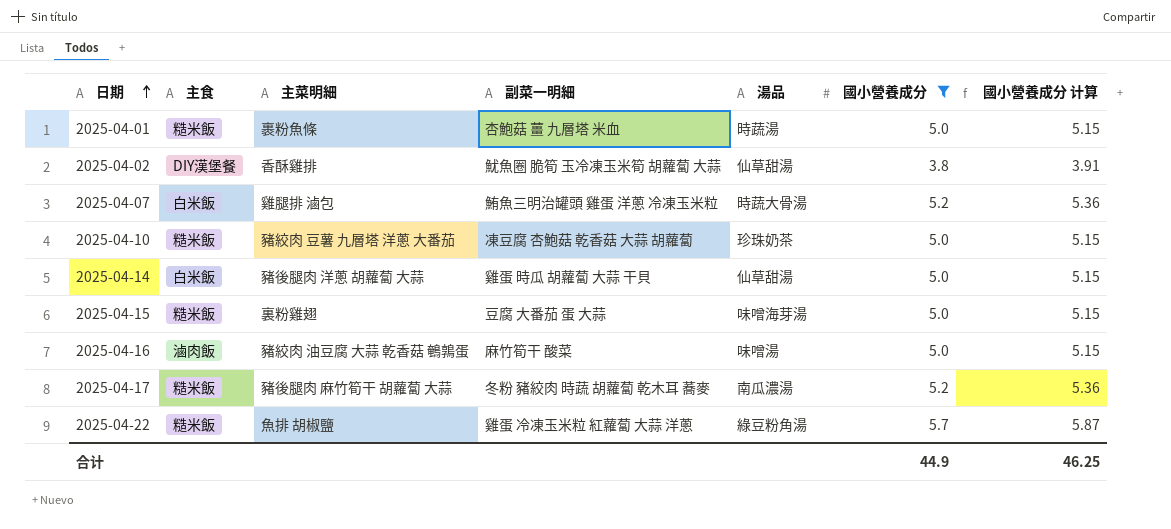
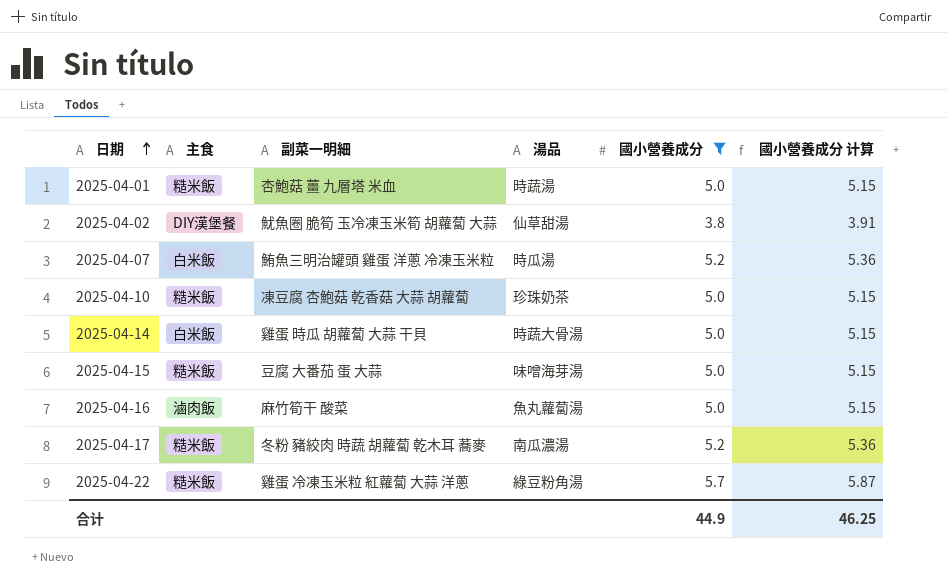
column 主菜明細 | position: 3 -> none
2025-04-07 | 湯品: 時蔬大骨湯 -> 時瓜湯
2025-04-14 | 湯品: 仙草甜湯 -> 時蔬大骨湯
2025-04-16 | 湯品: 味噌湯 -> 魚丸蘿蔔湯

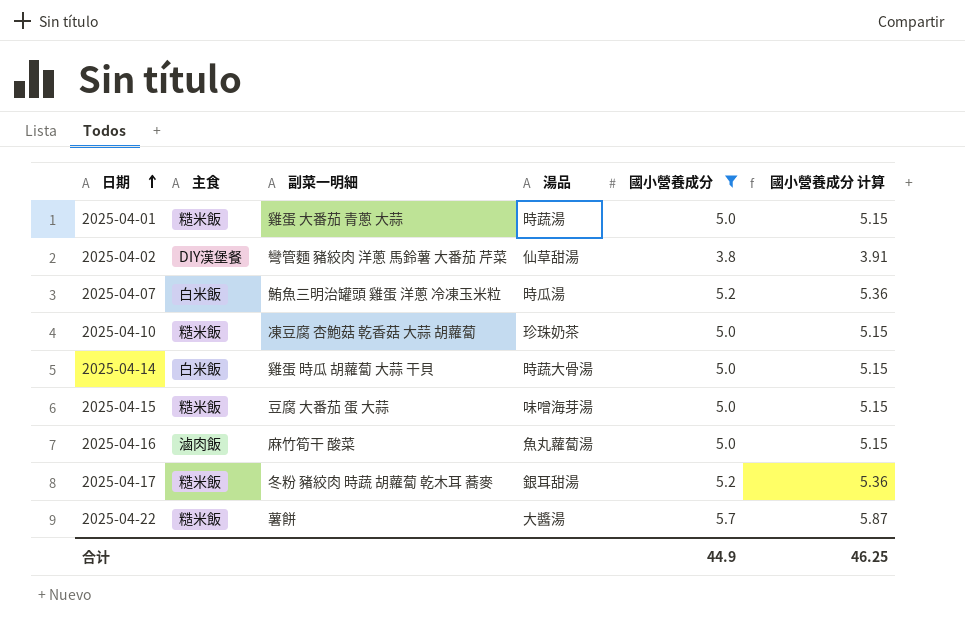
2025-04-01 | 副菜一明細: 杏鮑菇 薑 九層塔 米血 -> 雞蛋 大番茄 青蔥 大蒜
2025-04-02 | 副菜一明細: 魷魚圈 脆筍 玉冷凍玉米筍 胡蘿蔔 大蒜 -> 彎管麵 豬絞肉 洋蔥 馬鈴薯 大番茄 芹菜
2025-04-17 | 湯品: 南瓜濃湯 -> 銀耳甜湯
2025-04-22 | 副菜一明細: 雞蛋 冷凍玉米粒 紅蘿蔔 大蒜 洋蔥 -> 薯餅
2025-04-22 | 湯品: 綠豆粉角湯 -> 大醬湯

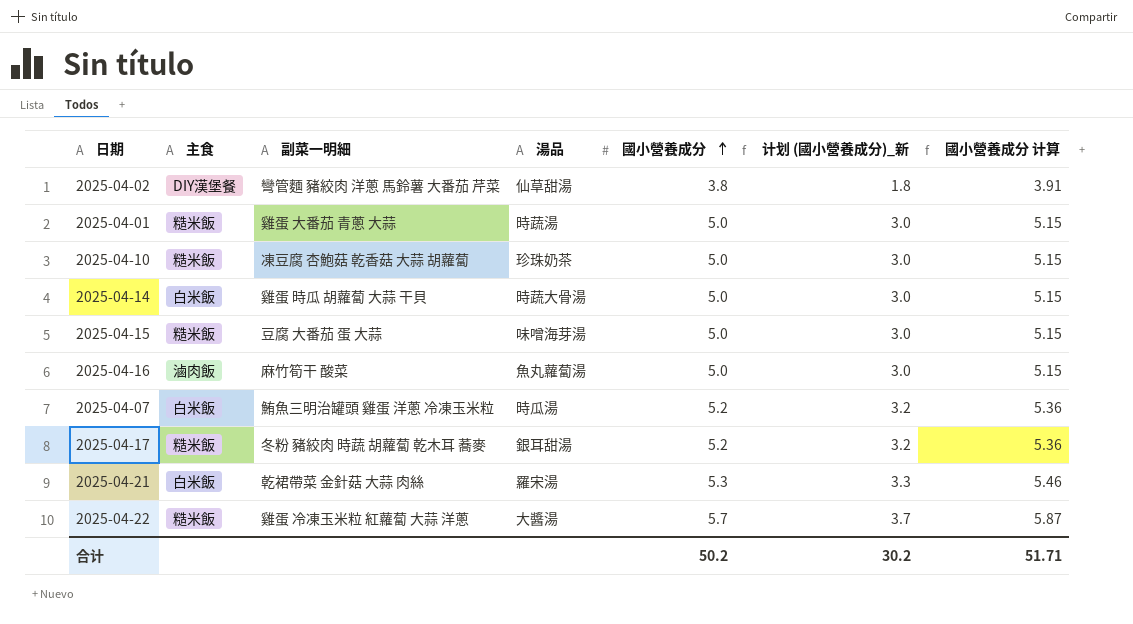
filter: 國小營養成分 != 5.3 -> none
row order: 日期 ascending -> 國小營養成分 ascending
column 计划 (國小營養成分)_新 | formula: none -> [國小營養成分] - 2
2025-04-22 | 副菜一明細: 薯餅 -> 雞蛋 冷凍玉米粒 紅蘿蔔 大蒜 洋蔥
合计 | 國小營養成分: 44.9 -> 50.2
合计 | 國小營養成分 计算: 46.25 -> 51.71

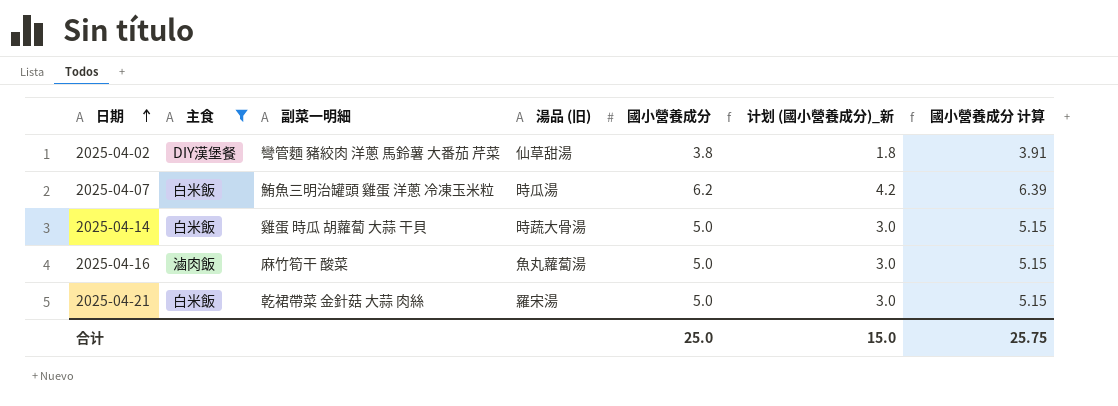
filter: none -> 主食 != 糙米飯
row order: 國小營養成分 ascending -> 日期 ascending
column name: 湯品 -> 湯品 (旧)
2025-04-07 | 國小營養成分: 5.2 -> 6.2
2025-04-07 | 计划 (國小營養成分)_新: 3.2 -> 4.2
2025-04-07 | 國小營養成分 计算: 5.36 -> 6.39
2025-04-21 | 國小營養成分: 5.3 -> 5.0
2025-04-21 | 计划 (國小營養成分)_新: 3.3 -> 3.0
2025-04-21 | 國小營養成分 计算: 5.46 -> 5.15
合计 | 國小營養成分: 50.2 -> 25.0
合计 | 计划 (國小營養成分)_新: 30.2 -> 15.0
合计 | 國小營養成分 计算: 51.71 -> 25.75

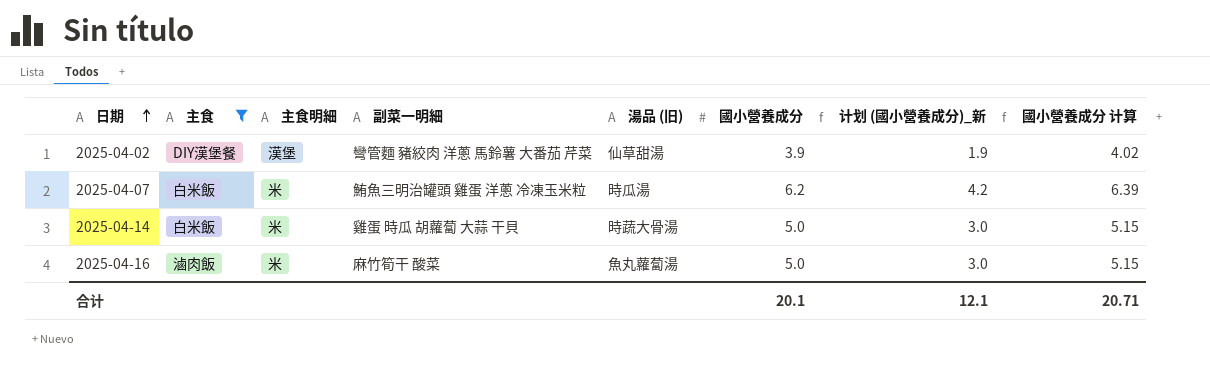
column 主食明細 | position: none -> 3
row 2025-04-21: 白米飯 | 乾裙帶菜 金針菇 大蒜 肉絲 | 羅宋湯 | 5.0 | 3.0 | 5.15 -> none
2025-04-02 | 國小營養成分: 3.8 -> 3.9
2025-04-02 | 计划 (國小營養成分)_新: 1.8 -> 1.9
2025-04-02 | 國小營養成分 计算: 3.91 -> 4.02
合计 | 國小營養成分: 25.0 -> 20.1
合计 | 计划 (國小營養成分)_新: 15.0 -> 12.1
合计 | 國小營養成分 计算: 25.75 -> 20.71

